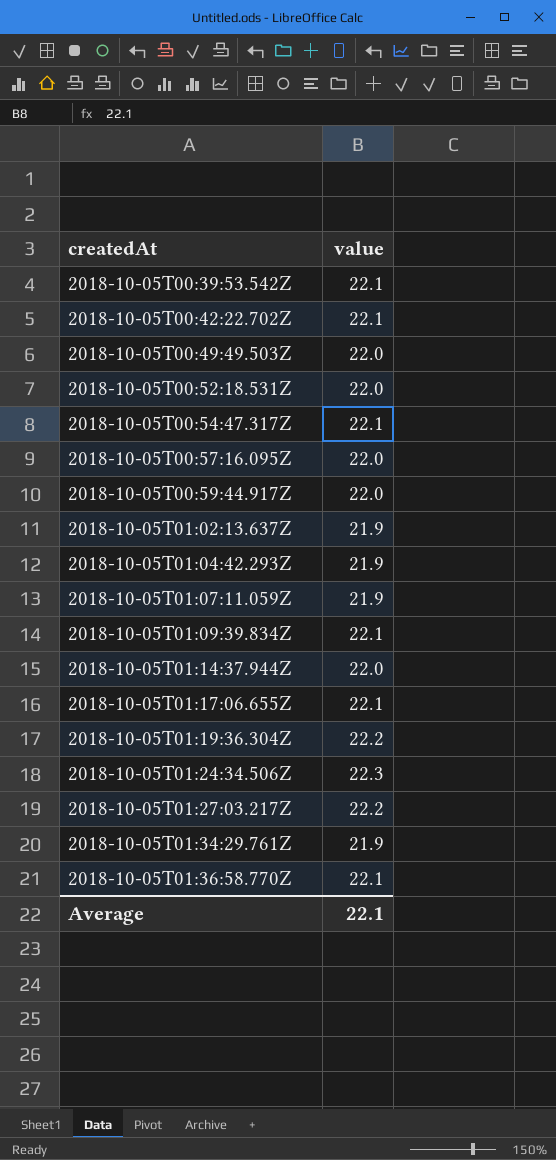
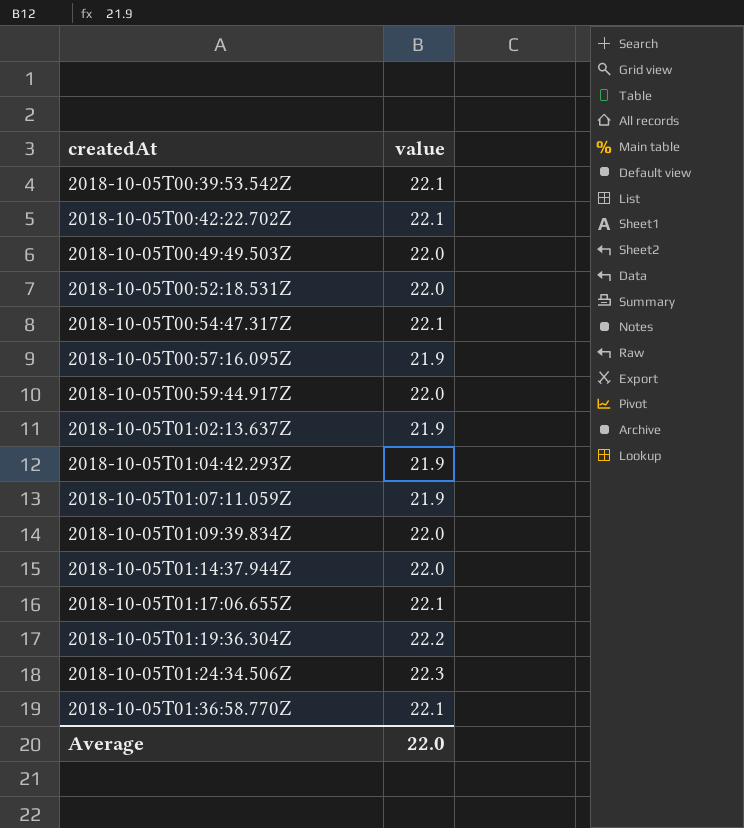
row 2018-10-05T01:27:03.217Z: 22.2 -> none
row 2018-10-05T01:34:29.761Z: 21.9 -> none
2018-10-05T00:57:16.095Z | value: 22.0 -> 21.9
2018-10-05T01:09:39.834Z | value: 22.1 -> 22.0
Average | value: 22.1 -> 22.0

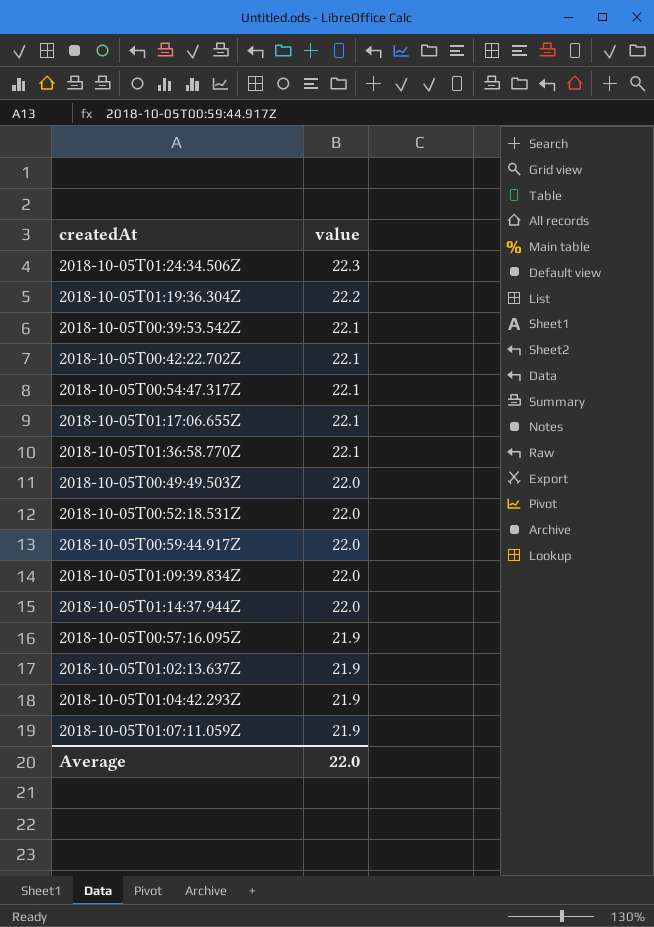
row order: createdAt ascending -> value descending

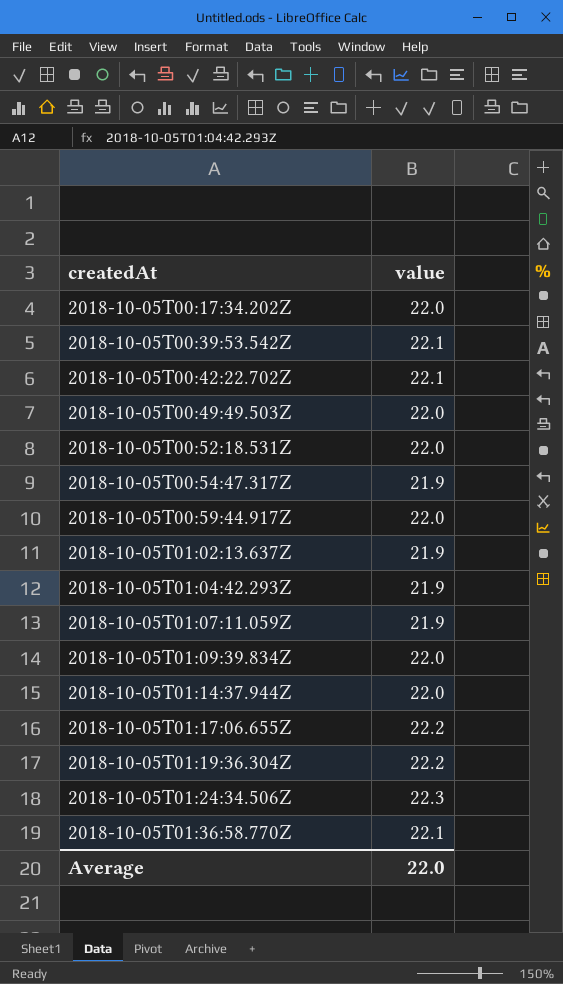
row order: value descending -> createdAt ascending
row 2018-10-05T00:57:16.095Z: 21.9 -> none
row 2018-10-05T00:17:34.202Z: none -> 22.0
2018-10-05T00:54:47.317Z | value: 22.1 -> 21.9
2018-10-05T01:17:06.655Z | value: 22.1 -> 22.2

